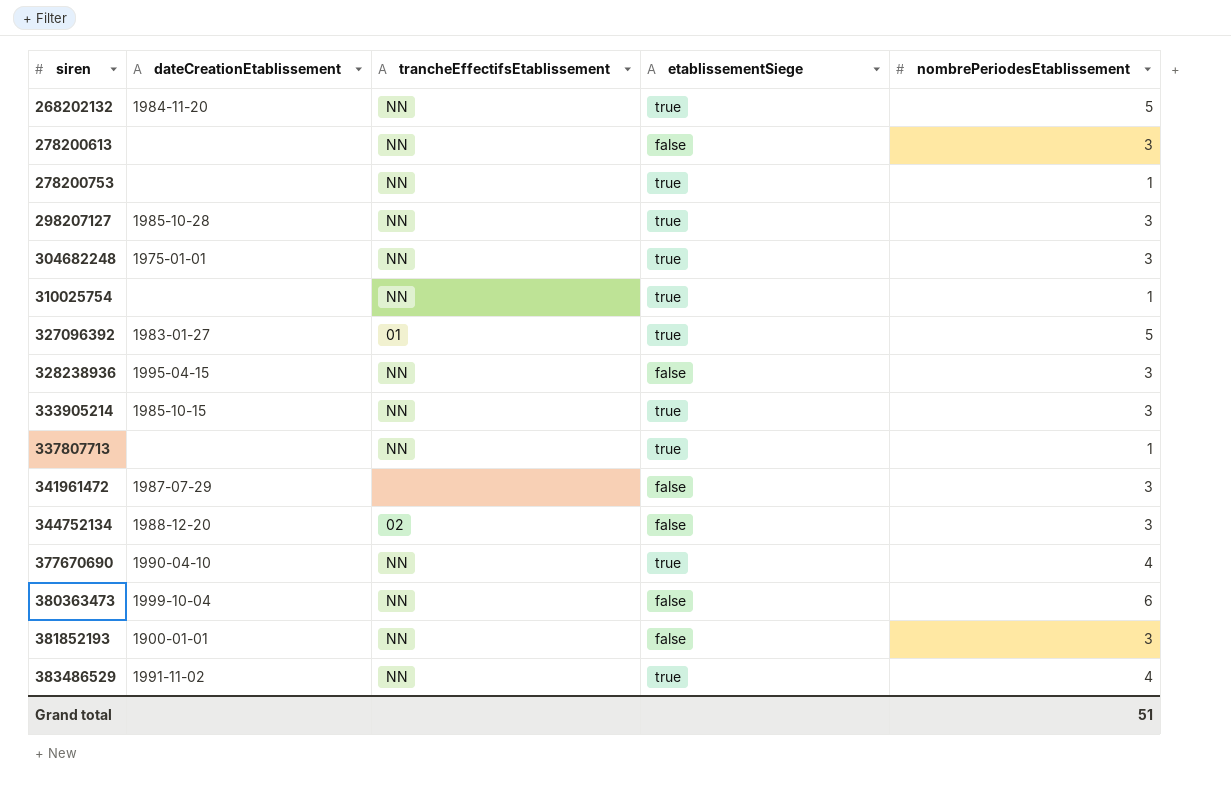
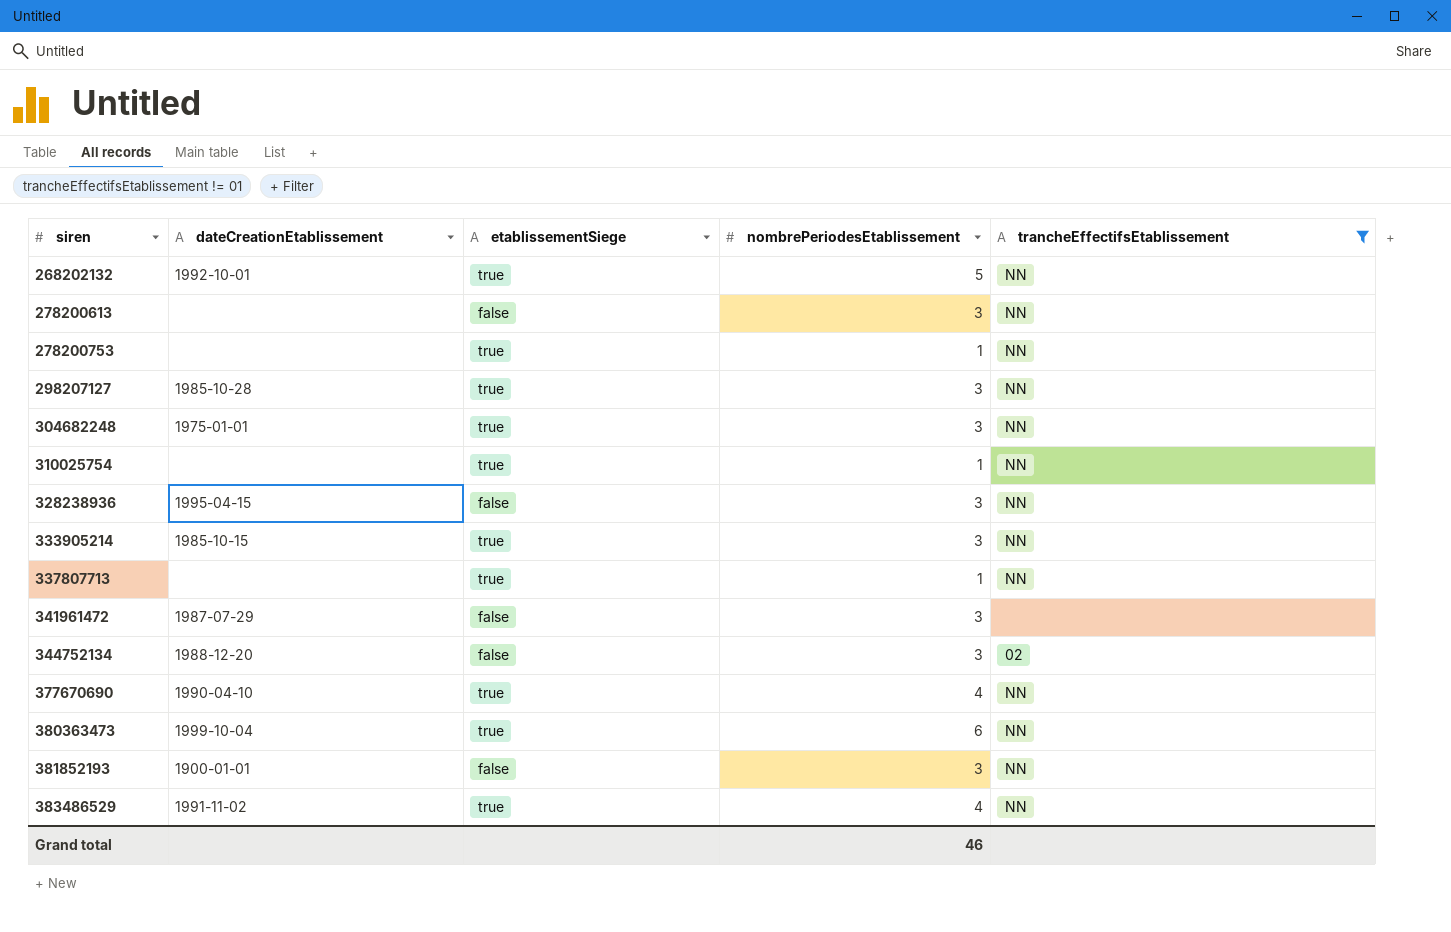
filter: none -> trancheEffectifsEtablissement != 01
column trancheEffectifsEtablissement | position: 3 -> 5
268202132 | dateCreationEtablissement: 1984-11-20 -> 1992-10-01
380363473 | etablissementSiege: false -> true
Grand total | nombrePeriodesEtablissement: 51 -> 46

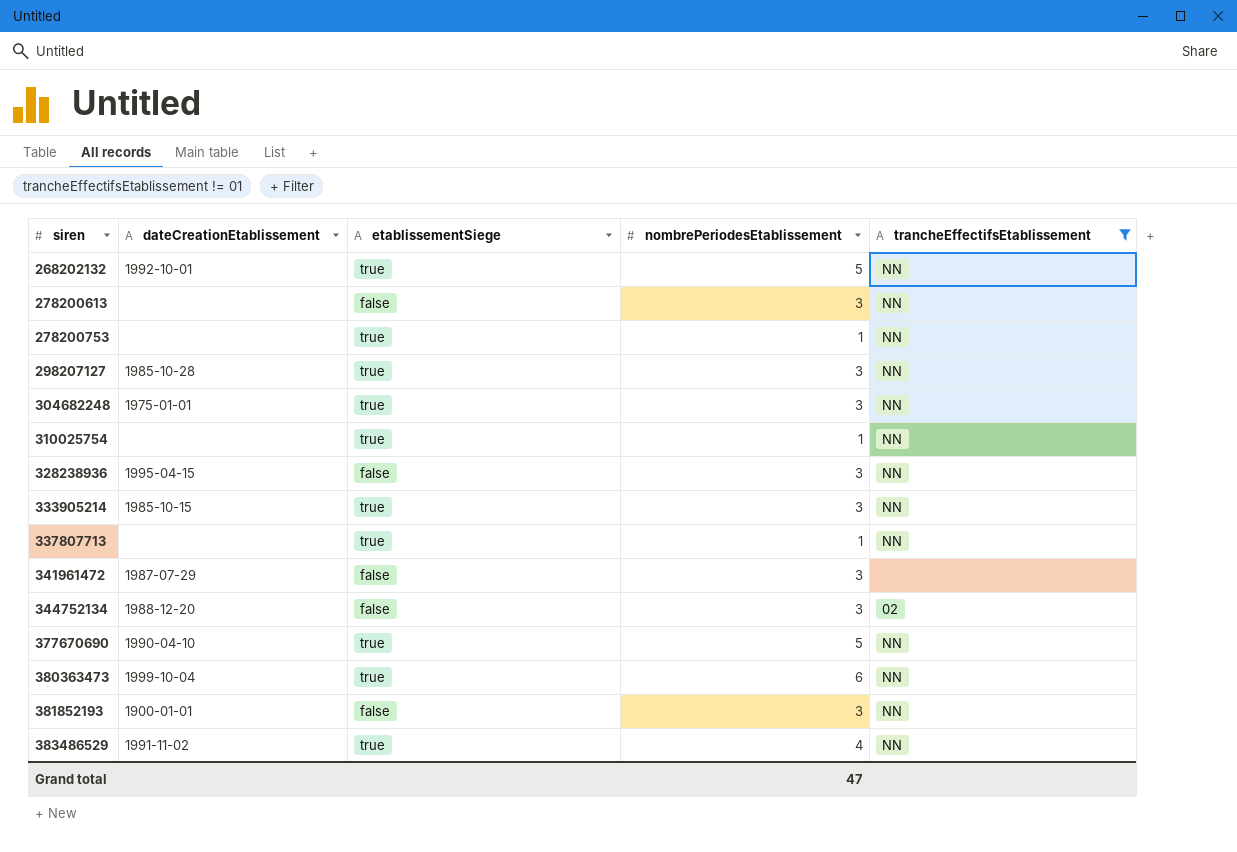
377670690 | nombrePeriodesEtablissement: 4 -> 5
Grand total | nombrePeriodesEtablissement: 46 -> 47

